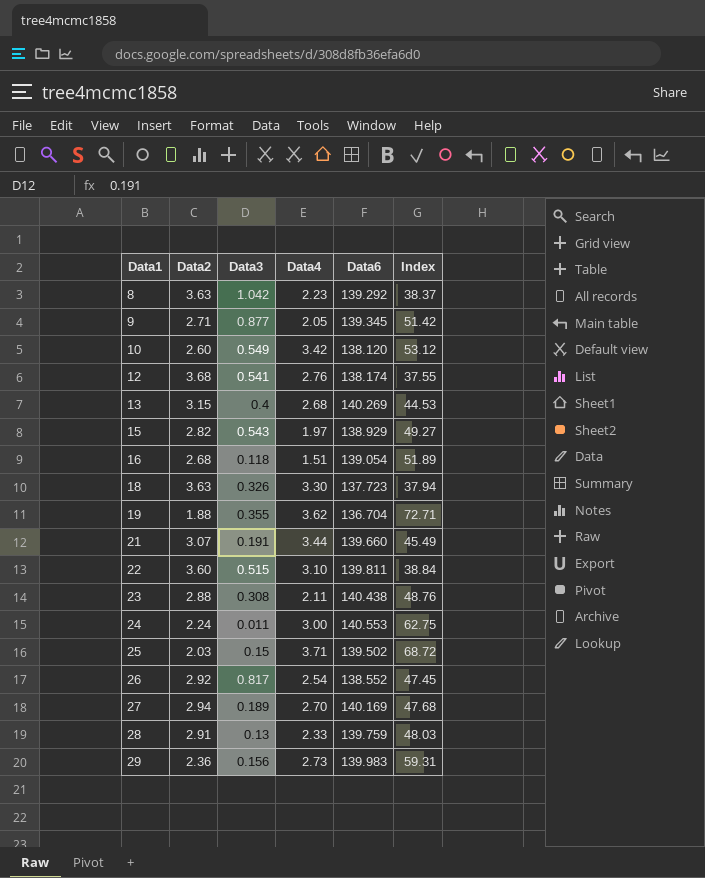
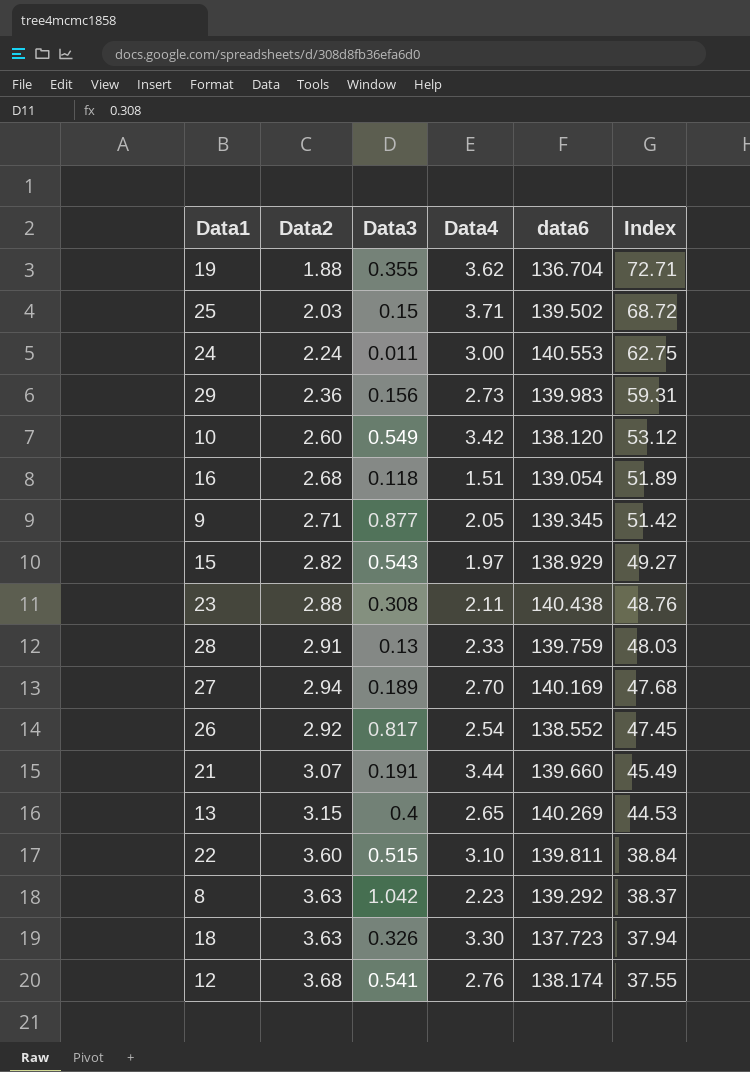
row order: Data1 ascending -> Index descending
column name: Data6 -> data6
13 | Data4: 2.68 -> 2.65

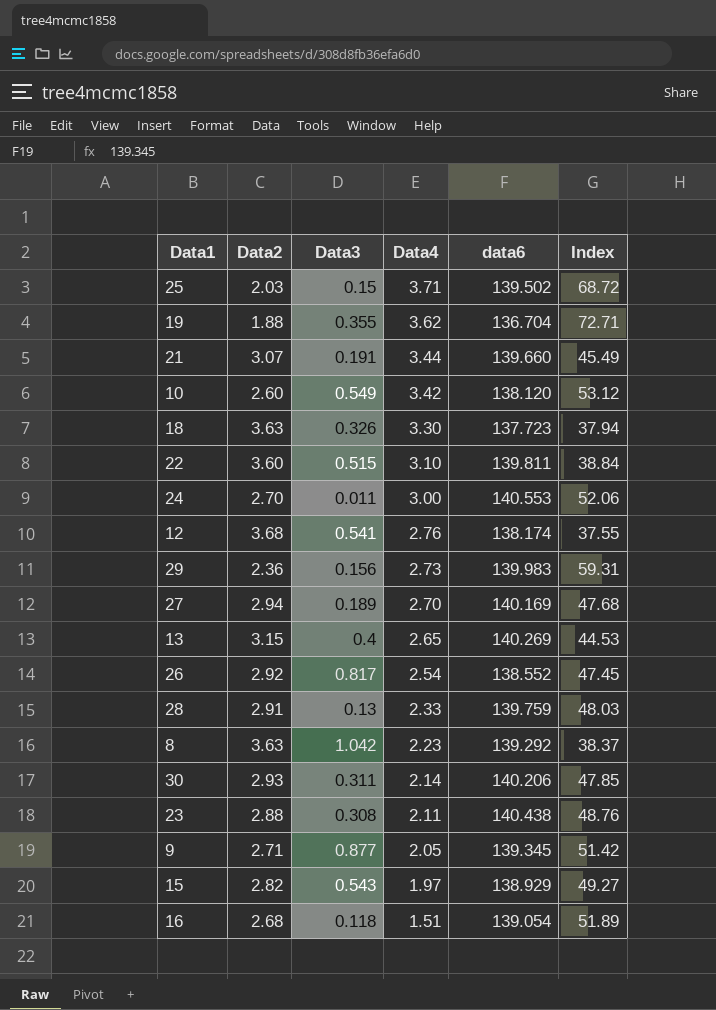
row order: Index descending -> Data4 descending
24 | Data2: 2.24 -> 2.70
24 | Index: 62.75 -> 52.06
row 30: none -> 2.93 | 0.311 | 2.14 | 140.206 | 47.85

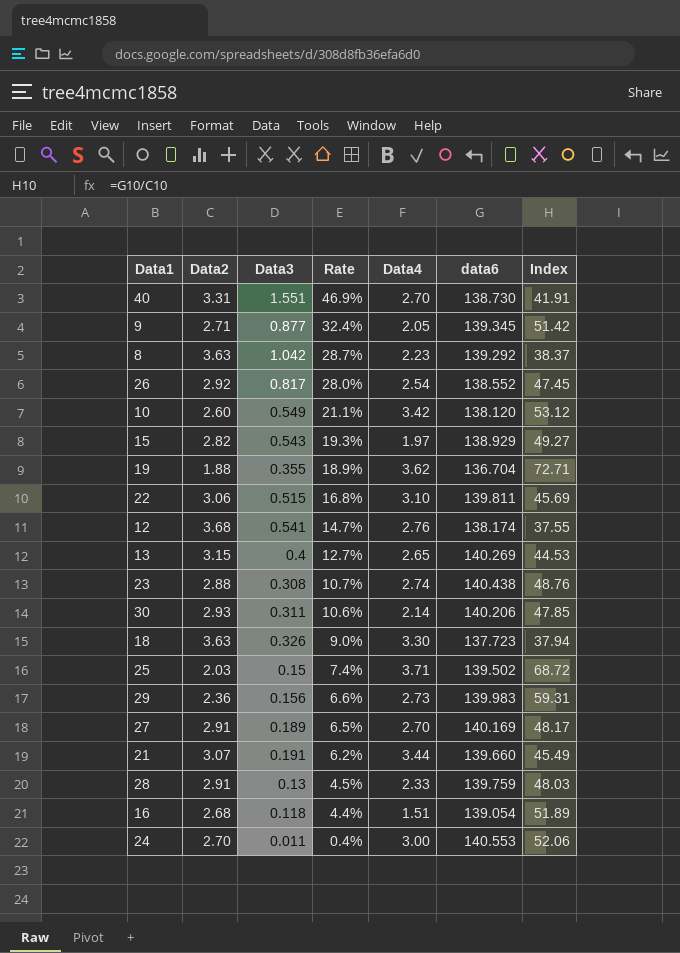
row order: Data4 descending -> Rate descending
column Rate | formula: none -> [Data3] / [Data2]
row 40: none -> 3.31 | 1.551 | 46.9% | 2.70 | 138.730 | 41.91
22 | Data2: 3.60 -> 3.06
22 | Index: 38.84 -> 45.69
23 | Data4: 2.11 -> 2.74
27 | Data2: 2.94 -> 2.91
27 | Index: 47.68 -> 48.17

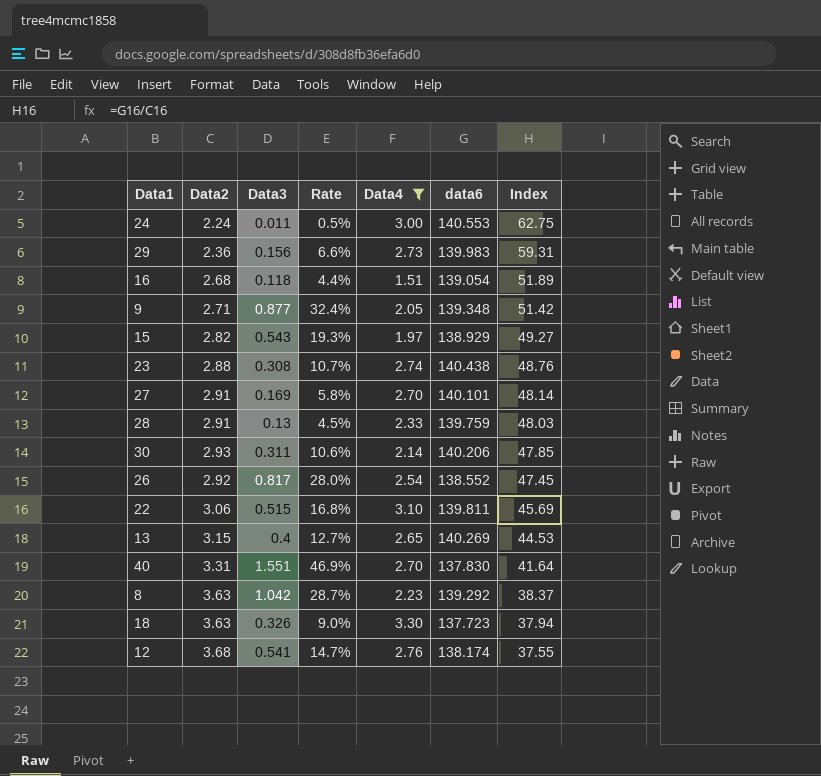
filter: none -> Data4 <= 3.30
row order: Rate descending -> Index descending
24 | Data2: 2.70 -> 2.24
24 | Rate: 0.4% -> 0.5%
24 | Index: 52.06 -> 62.75
9 | data6: 139.345 -> 139.348
27 | Data3: 0.189 -> 0.169
27 | Rate: 6.5% -> 5.8%
27 | data6: 140.169 -> 140.101
27 | Index: 48.17 -> 48.14
40 | data6: 138.730 -> 137.830
40 | Index: 41.91 -> 41.64

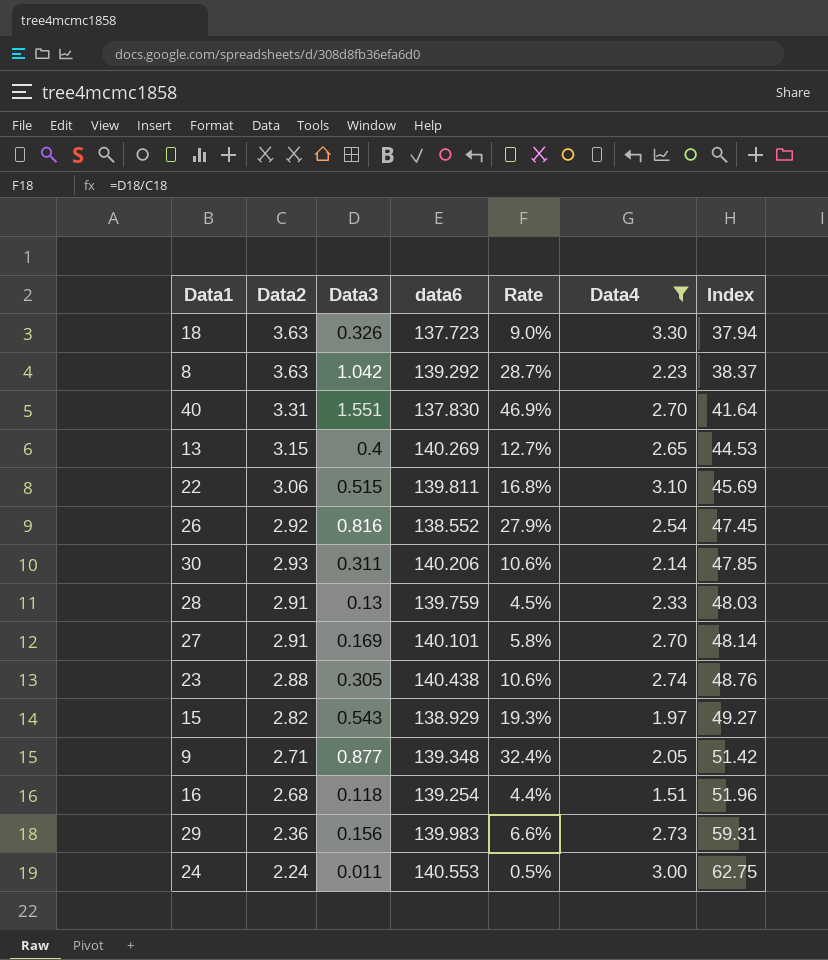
row order: Index descending -> Index ascending
column data6 | position: 6 -> 4
row 12: 3.68 | 0.541 | 14.7% | 2.76 | 138.174 | 37.55 -> none
26 | Data3: 0.817 -> 0.816
26 | Rate: 28.0% -> 27.9%
23 | Data3: 0.308 -> 0.305
23 | Rate: 10.7% -> 10.6%
16 | data6: 139.054 -> 139.254
16 | Index: 51.89 -> 51.96

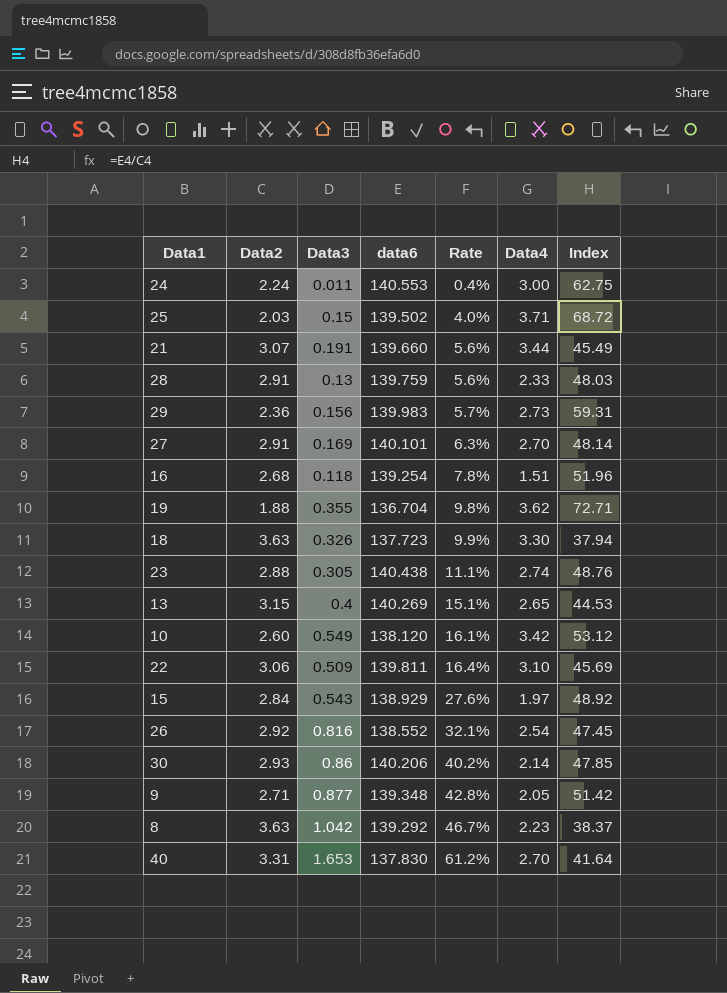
filter: Data4 <= 3.30 -> none
row order: Index ascending -> Rate ascending
column Rate | formula: [Data3] / [Data2] -> [Data3] / [Data4]
22 | Data3: 0.515 -> 0.509
15 | Data2: 2.82 -> 2.84
15 | Index: 49.27 -> 48.92
30 | Data3: 0.311 -> 0.86
40 | Data3: 1.551 -> 1.653

